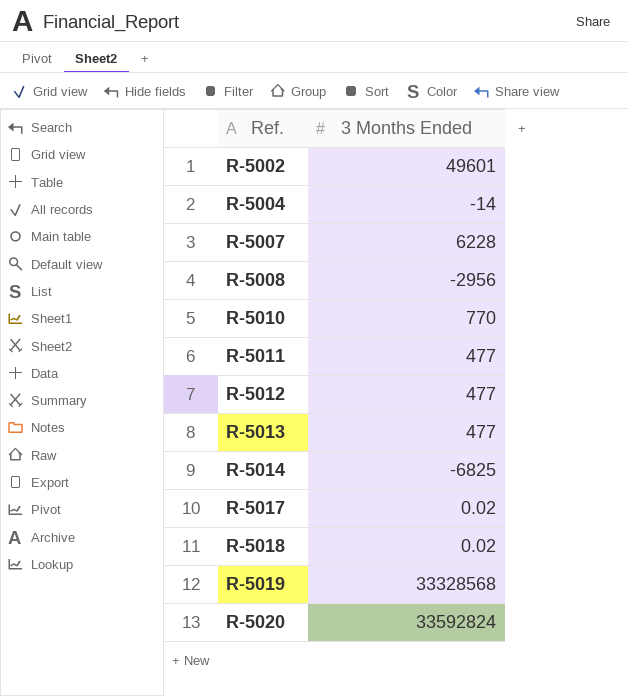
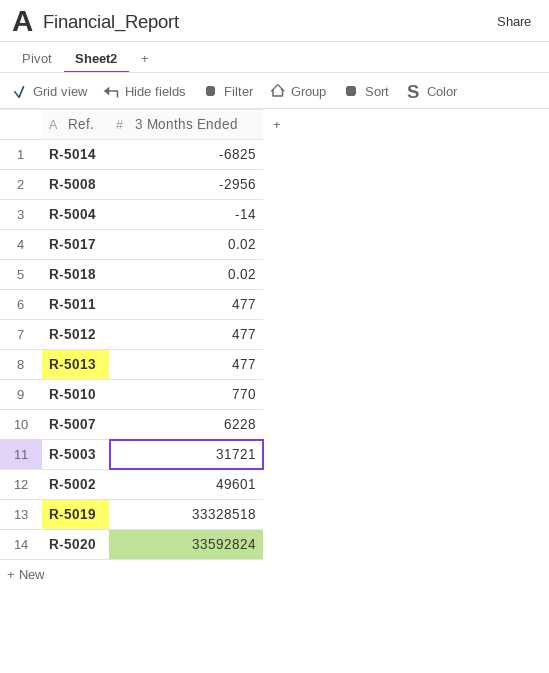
row order: Ref. ascending -> 3 Months Ended ascending
row R-5003: none -> 31721
R-5019 | 3 Months Ended: 33328568 -> 33328518

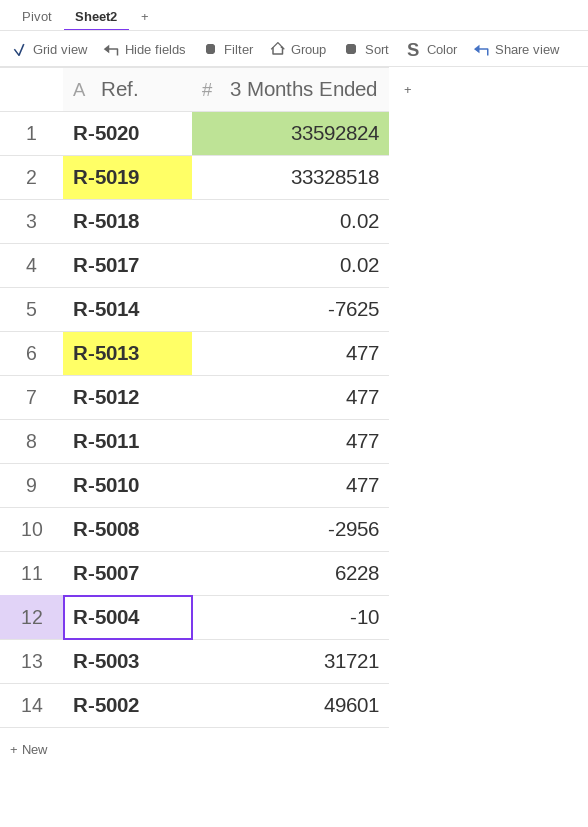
row order: 3 Months Ended ascending -> Ref. descending
R-5014 | 3 Months Ended: -6825 -> -7625
R-5010 | 3 Months Ended: 770 -> 477
R-5004 | 3 Months Ended: -14 -> -10

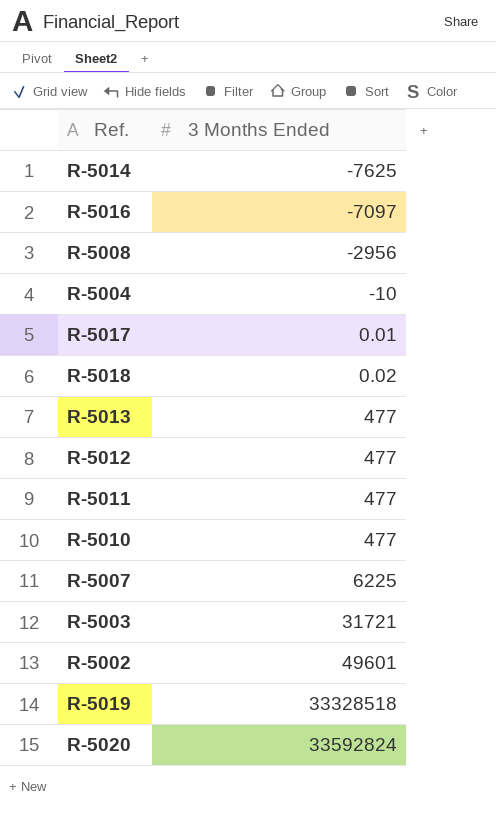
row order: Ref. descending -> 3 Months Ended ascending
row R-5016: none -> -7097
R-5017 | 3 Months Ended: 0.02 -> 0.01
R-5007 | 3 Months Ended: 6228 -> 6225

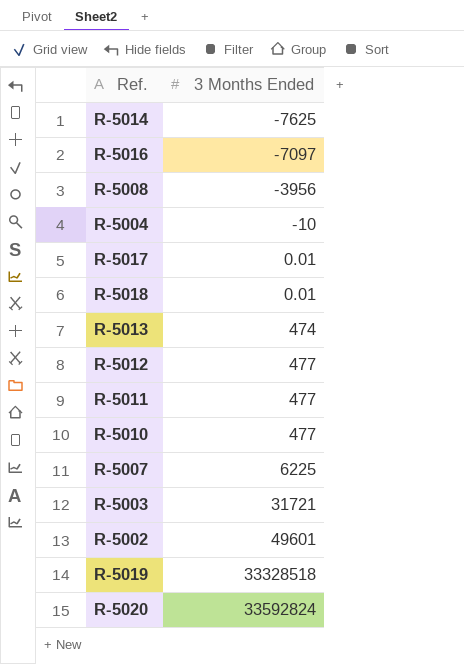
R-5008 | 3 Months Ended: -2956 -> -3956
R-5018 | 3 Months Ended: 0.02 -> 0.01
R-5013 | 3 Months Ended: 477 -> 474

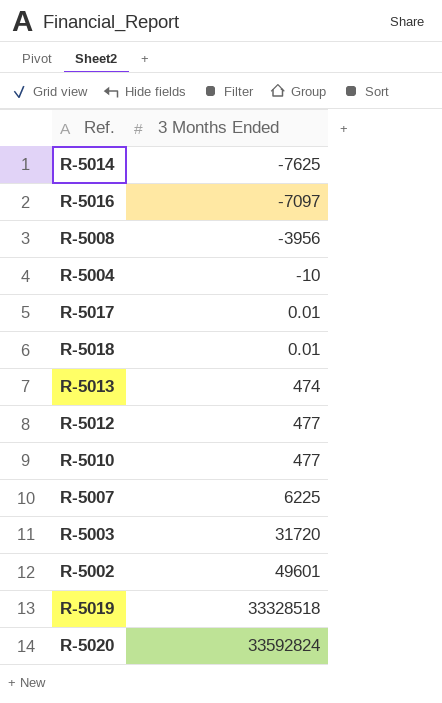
row R-5011: 477 -> none
R-5003 | 3 Months Ended: 31721 -> 31720

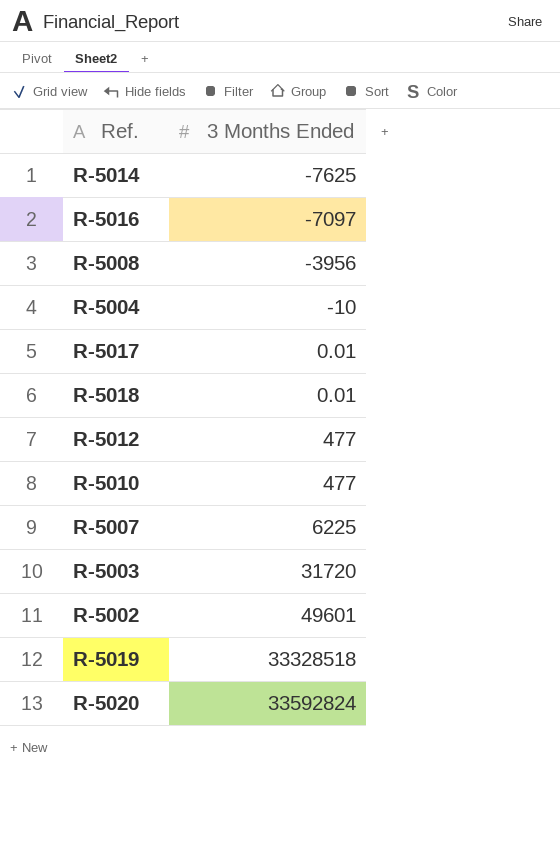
row R-5013: 474 -> none

